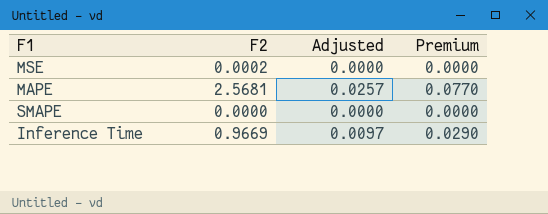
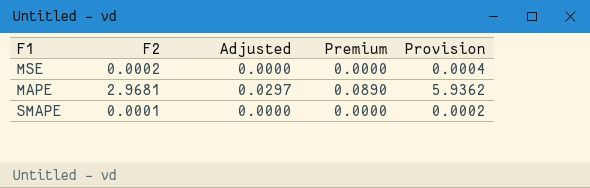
column Provision | formula: none -> [F2] * 2
row Inference Time: 0.9669 | 0.0097 | 0.0290 -> none
MAPE | F2: 2.5681 -> 2.9681
MAPE | Adjusted: 0.0257 -> 0.0297
MAPE | Premium: 0.0770 -> 0.0890
SMAPE | F2: 0.0000 -> 0.0001

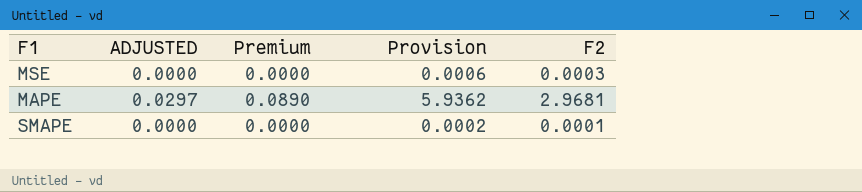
column name: Adjusted -> ADJUSTED
column F2 | position: 2 -> 5
MSE | Provision: 0.0004 -> 0.0006
MSE | F2: 0.0002 -> 0.0003

